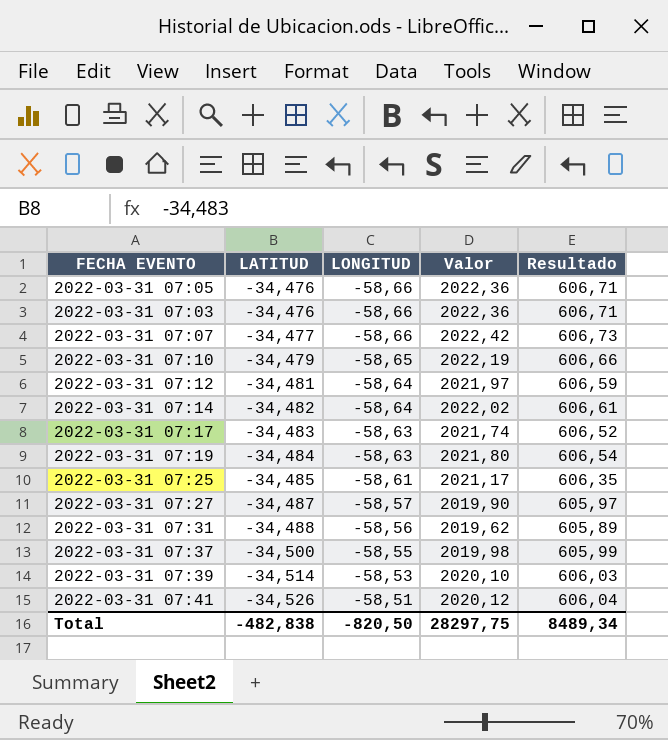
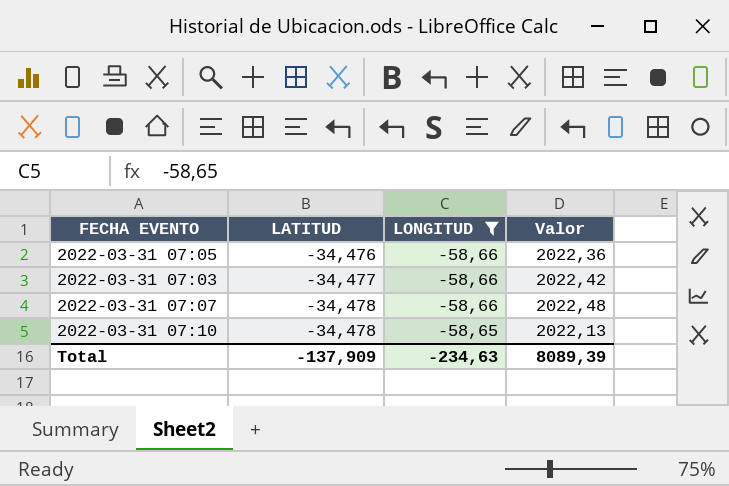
filter: none -> LONGITUD <= -58,65
column Resultado | formula: [Valor] * 0,3 -> none
2022-03-31 07:03 | LATITUD: -34,476 -> -34,477
2022-03-31 07:03 | Valor: 2022,36 -> 2022,42
2022-03-31 07:07 | LATITUD: -34,477 -> -34,478
2022-03-31 07:07 | Valor: 2022,42 -> 2022,48
2022-03-31 07:10 | LATITUD: -34,479 -> -34,478
2022-03-31 07:10 | Valor: 2022,19 -> 2022,13
Total | LATITUD: -482,838 -> -137,909
Total | LONGITUD: -820,50 -> -234,63
Total | Valor: 28297,75 -> 8089,39

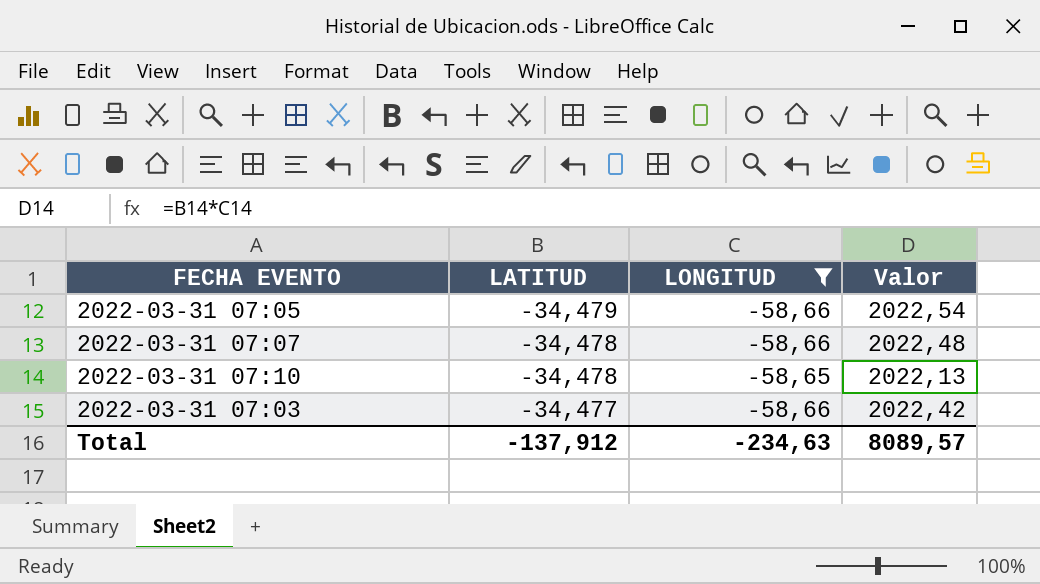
row order: LATITUD descending -> LATITUD ascending
2022-03-31 07:05 | LATITUD: -34,476 -> -34,479
2022-03-31 07:05 | Valor: 2022,36 -> 2022,54
Total | LATITUD: -137,909 -> -137,912
Total | Valor: 8089,39 -> 8089,57

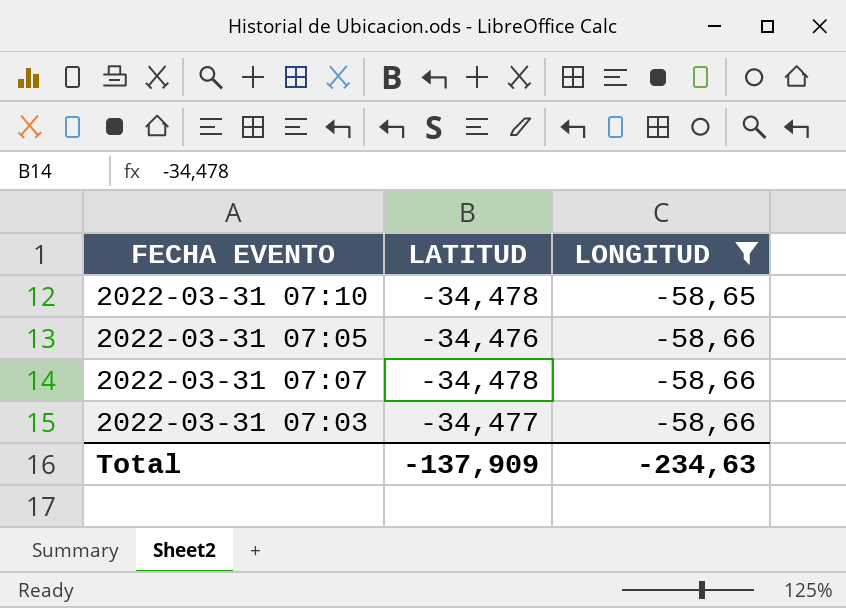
row order: LATITUD ascending -> LONGITUD descending
column Valor | formula: [LATITUD] * [LONGITUD] -> none
2022-03-31 07:05 | LATITUD: -34,479 -> -34,476
Total | LATITUD: -137,912 -> -137,909

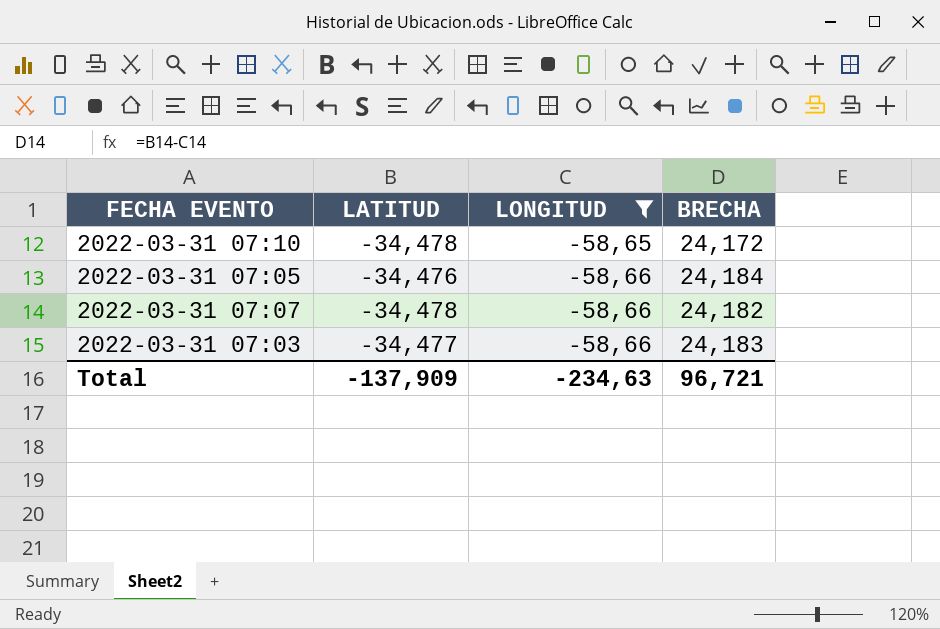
column BRECHA | formula: none -> [LATITUD] - [LONGITUD]

